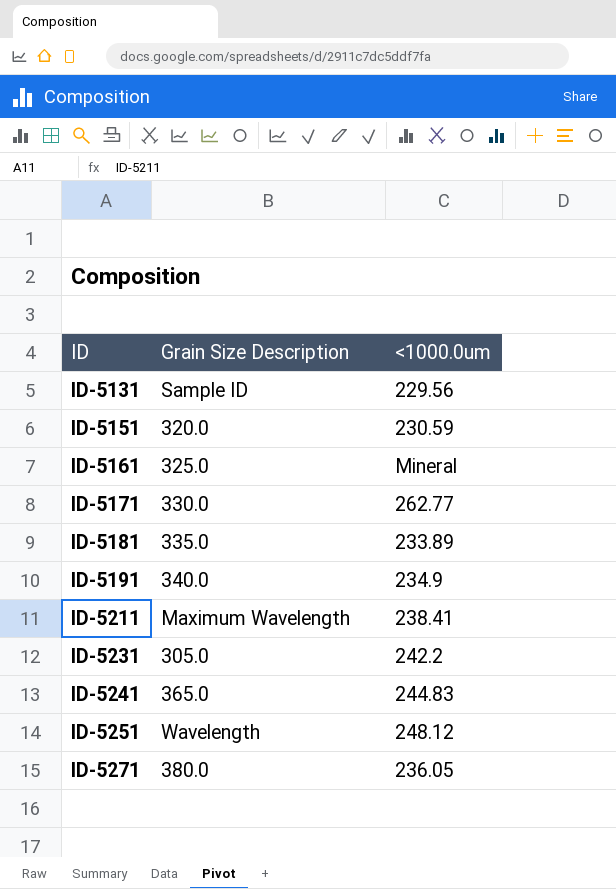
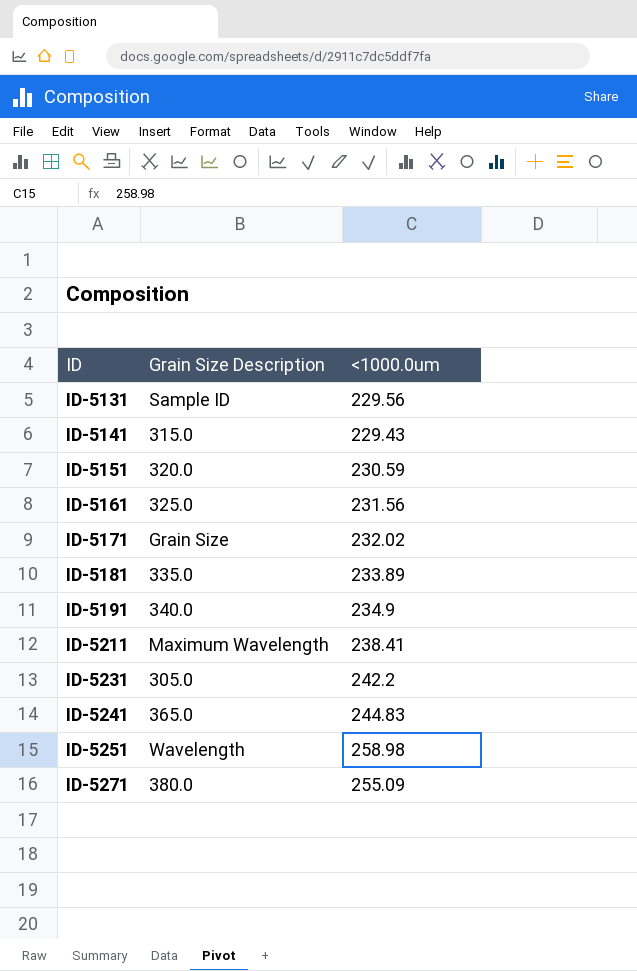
row ID-5141: none -> 315.0 | 229.43
ID-5161 | <1000.0um: Mineral -> 231.56
ID-5171 | Grain Size Description: 330.0 -> Grain Size
ID-5171 | <1000.0um: 262.77 -> 232.02
ID-5251 | <1000.0um: 248.12 -> 258.98
ID-5271 | <1000.0um: 236.05 -> 255.09

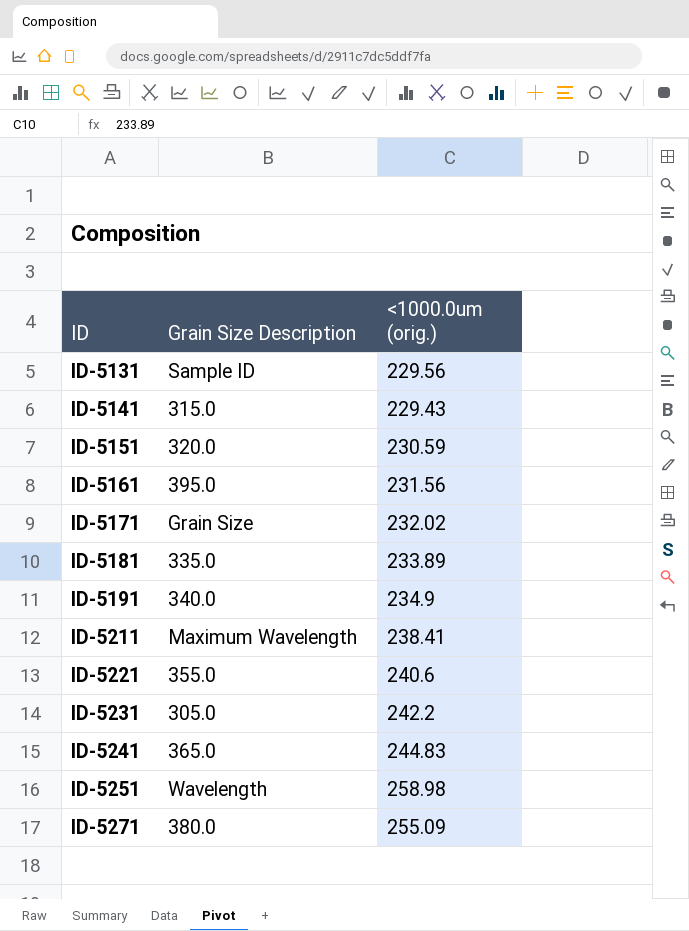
column name: <1000.0um -> <1000.0um (orig.)
ID-5161 | Grain Size Description: 325.0 -> 395.0
row ID-5221: none -> 355.0 | 240.6

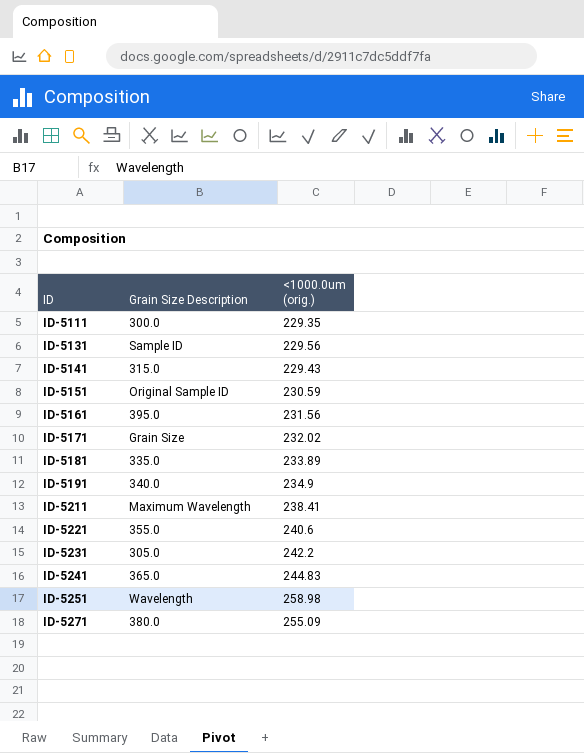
row ID-5111: none -> 300.0 | 229.35
ID-5151 | Grain Size Description: 320.0 -> Original Sample ID

